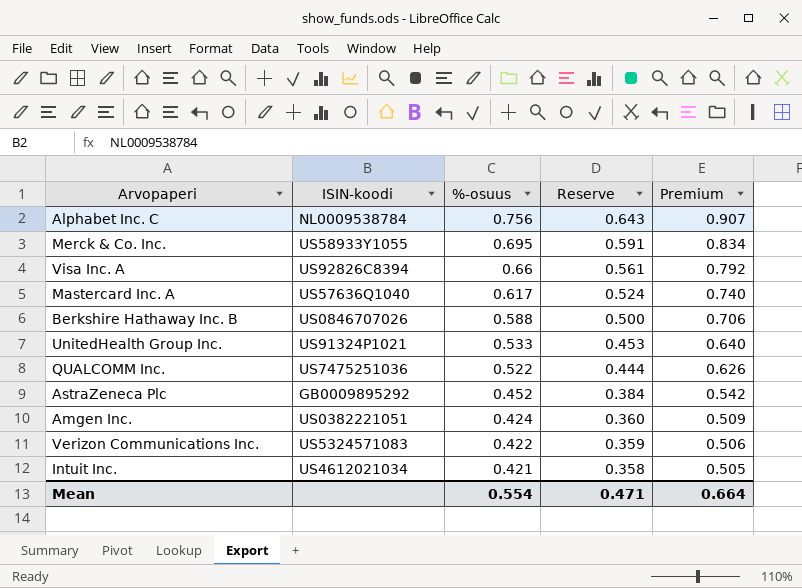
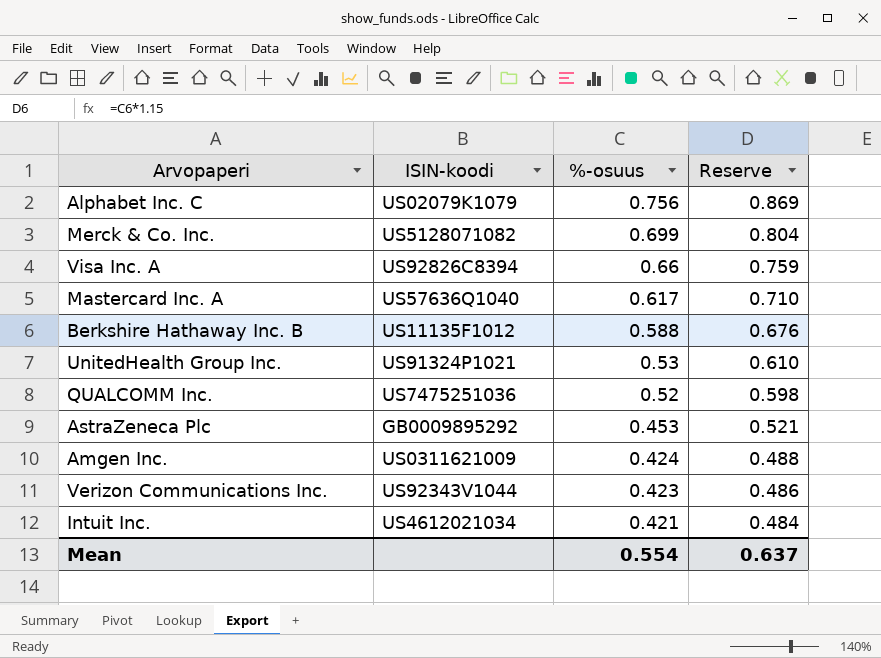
column Premium | formula: [%-osuus] * 1.2 -> none
column Reserve | formula: [%-osuus] * 0.85 -> [%-osuus] * 1.15
Alphabet Inc. C | ISIN-koodi: NL0009538784 -> US02079K1079
Merck & Co. Inc. | ISIN-koodi: US58933Y1055 -> US5128071082
Merck & Co. Inc. | %-osuus: 0.695 -> 0.699
Berkshire Hathaway Inc. B | ISIN-koodi: US0846707026 -> US11135F1012
UnitedHealth Group Inc. | %-osuus: 0.533 -> 0.53
QUALCOMM Inc. | %-osuus: 0.522 -> 0.52
AstraZeneca Plc | %-osuus: 0.452 -> 0.453
Amgen Inc. | ISIN-koodi: US0382221051 -> US0311621009
Verizon Communications Inc. | ISIN-koodi: US5324571083 -> US92343V1044
Verizon Communications Inc. | %-osuus: 0.422 -> 0.423
Mean | Reserve: 0.471 -> 0.637

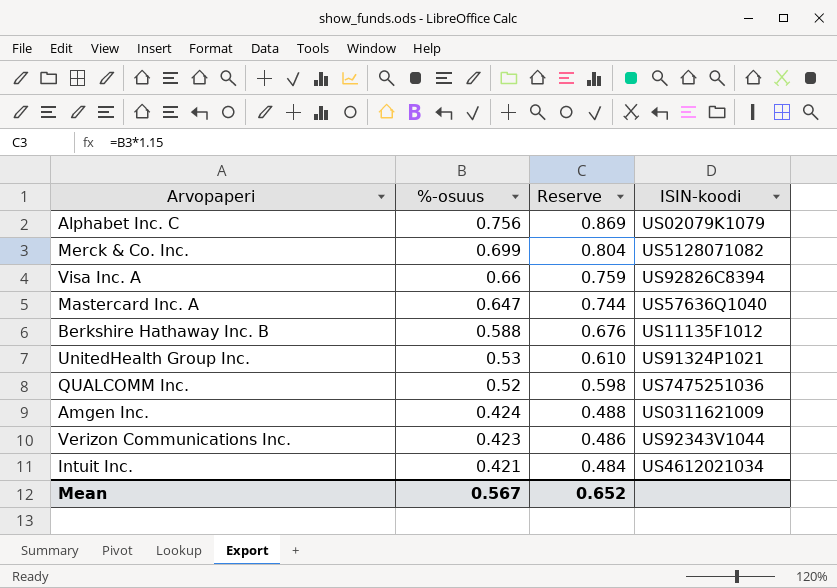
column ISIN-koodi | position: 2 -> 4
row AstraZeneca Plc: GB0009895292 | 0.453 | 0.521 -> none
Mastercard Inc. A | %-osuus: 0.617 -> 0.647
Mastercard Inc. A | Reserve: 0.710 -> 0.744
Mean | %-osuus: 0.554 -> 0.567
Mean | Reserve: 0.637 -> 0.652

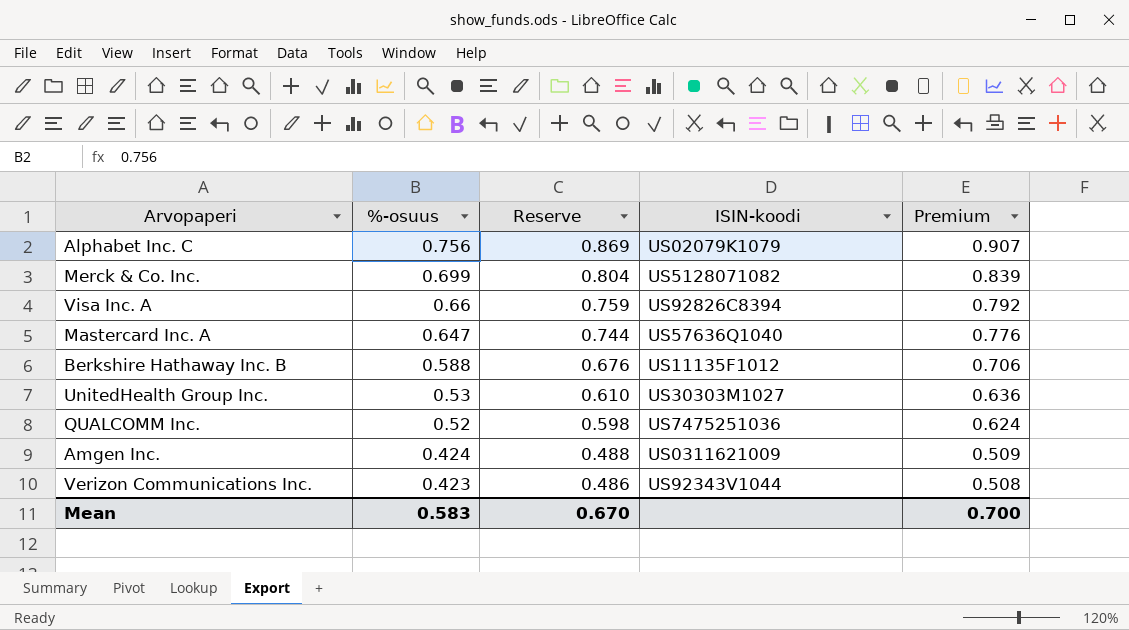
column Premium | formula: none -> [%-osuus] * 1.2
row Intuit Inc.: 0.421 | 0.484 | US4612021034 -> none
UnitedHealth Group Inc. | ISIN-koodi: US91324P1021 -> US30303M1027
Mean | %-osuus: 0.567 -> 0.583
Mean | Reserve: 0.652 -> 0.670

